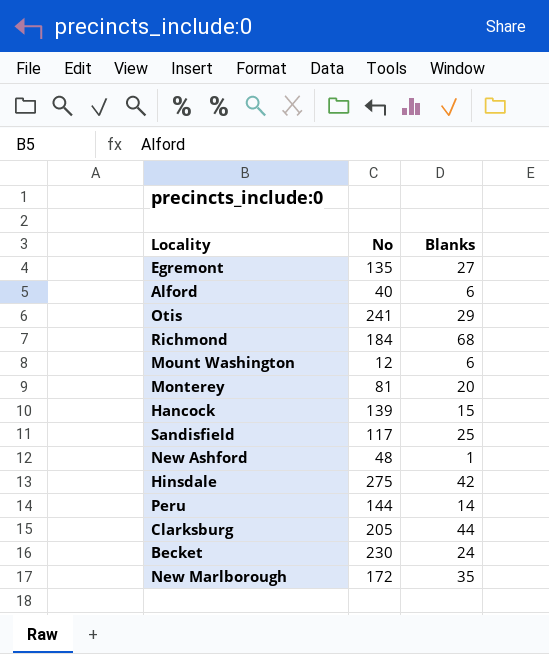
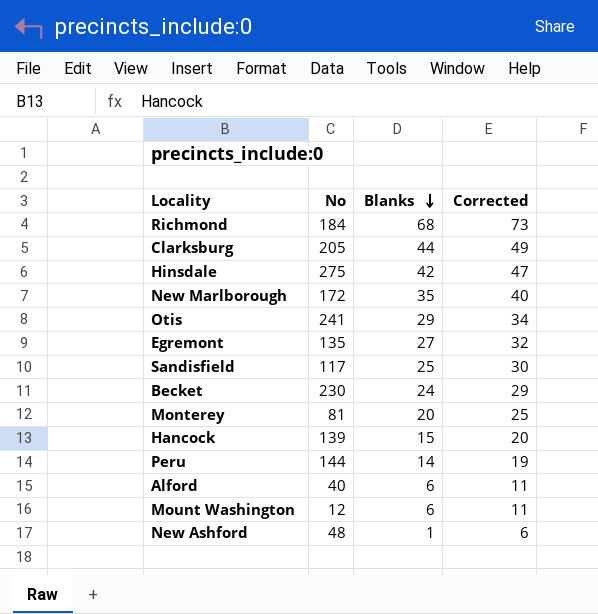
row order: none -> Blanks descending
column Corrected | formula: none -> [Blanks] + 5

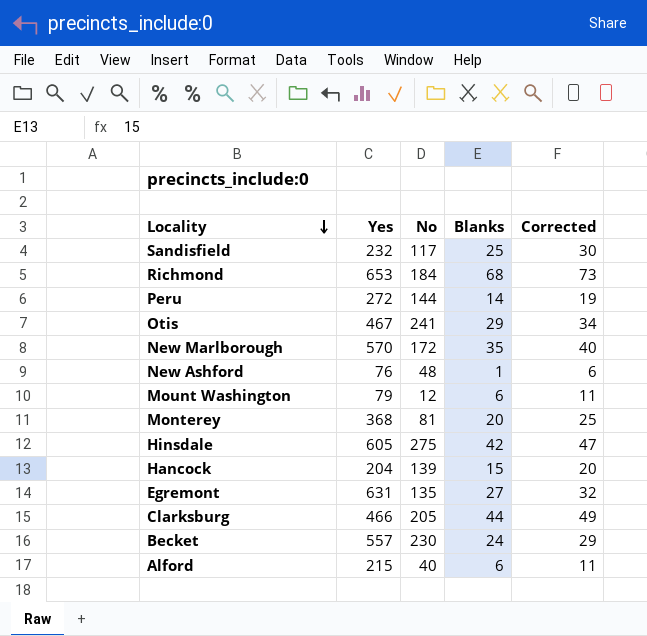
row order: Blanks descending -> Locality descending
column Yes | position: none -> 2

